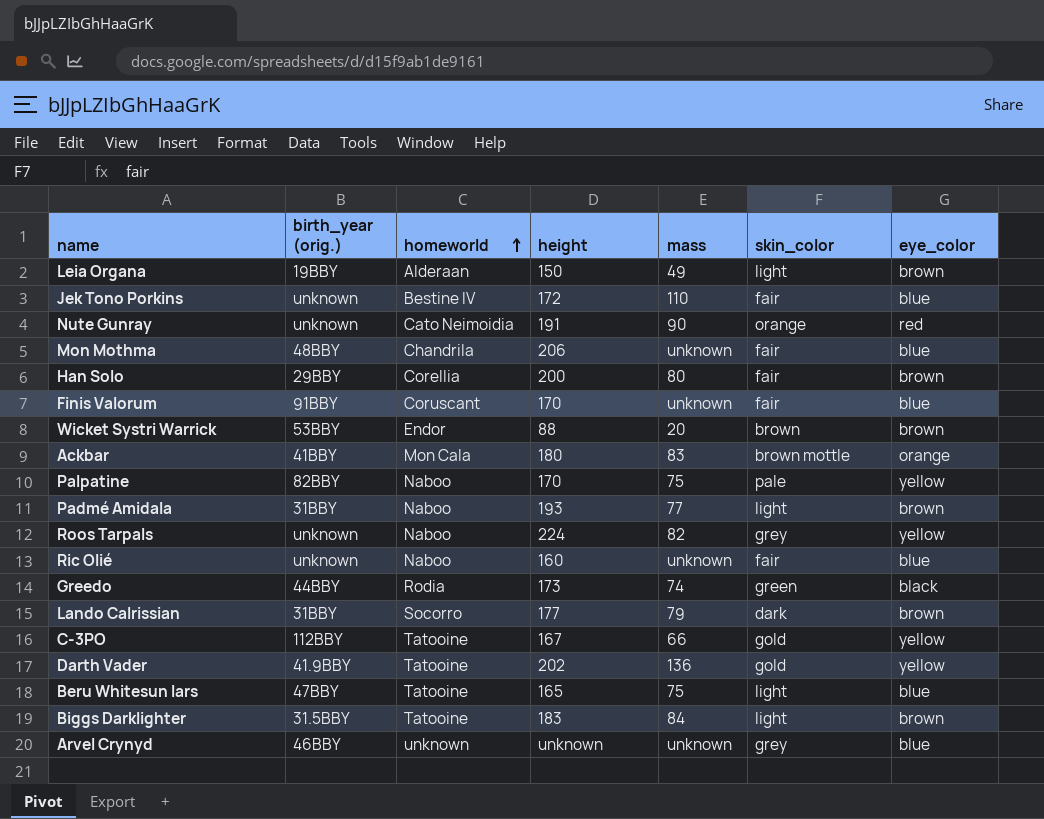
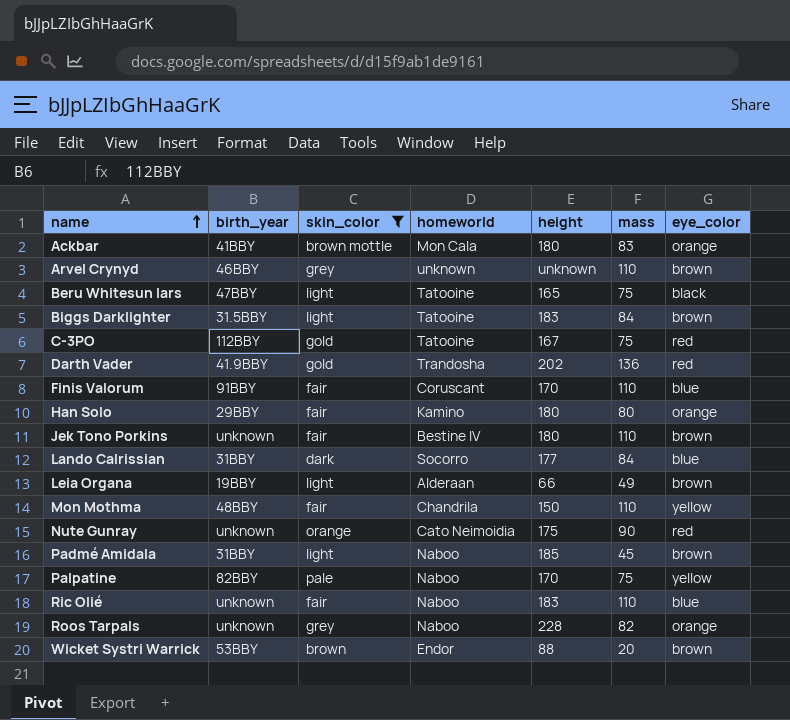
filter: none -> skin_color != green
row order: homeworld ascending -> name ascending
column name: birth_year (orig.) -> birth_year
column skin_color | position: 6 -> 3
Arvel Crynyd | mass: unknown -> 110
Arvel Crynyd | eye_color: blue -> brown
Beru Whitesun lars | eye_color: blue -> black
C-3PO | mass: 66 -> 75
C-3PO | eye_color: yellow -> red
Darth Vader | homeworld: Tatooine -> Trandosha
Darth Vader | eye_color: yellow -> red
Finis Valorum | mass: unknown -> 110
Han Solo | homeworld: Corellia -> Kamino
Han Solo | height: 200 -> 180
Han Solo | eye_color: brown -> orange
Jek Tono Porkins | height: 172 -> 180
Jek Tono Porkins | eye_color: blue -> brown
Lando Calrissian | mass: 79 -> 84
Lando Calrissian | eye_color: brown -> blue
Leia Organa | height: 150 -> 66
Mon Mothma | height: 206 -> 150
Mon Mothma | mass: unknown -> 110
Mon Mothma | eye_color: blue -> yellow
Nute Gunray | height: 191 -> 175
Padmé Amidala | height: 193 -> 185
Padmé Amidala | mass: 77 -> 45
Ric Olié | height: 160 -> 183
Ric Olié | mass: unknown -> 110
Roos Tarpals | height: 224 -> 228
Roos Tarpals | eye_color: yellow -> orange

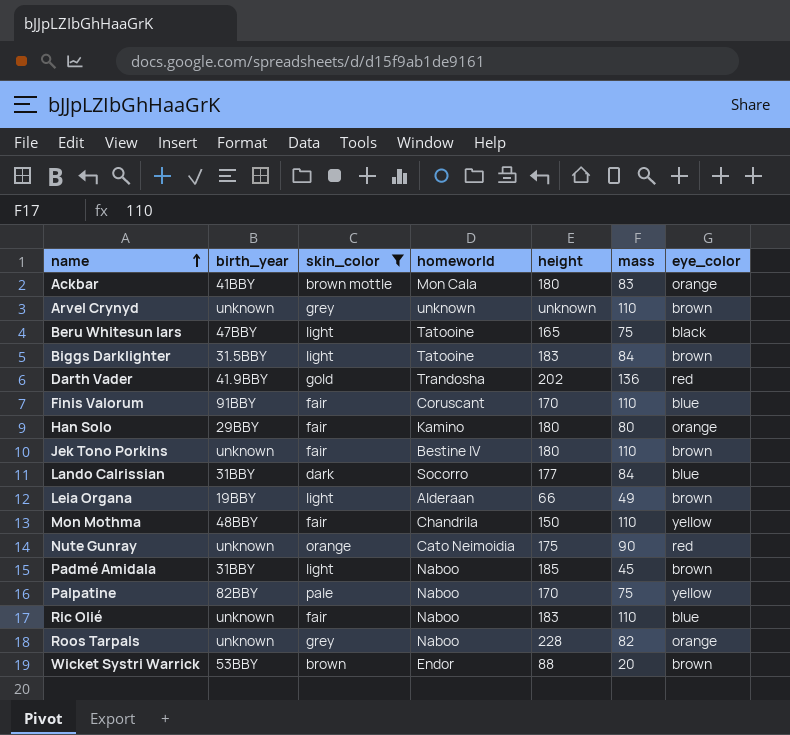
row C-3PO: 112BBY | gold | Tatooine | 167 | 75 | red -> none
Arvel Crynyd | birth_year: 46BBY -> unknown

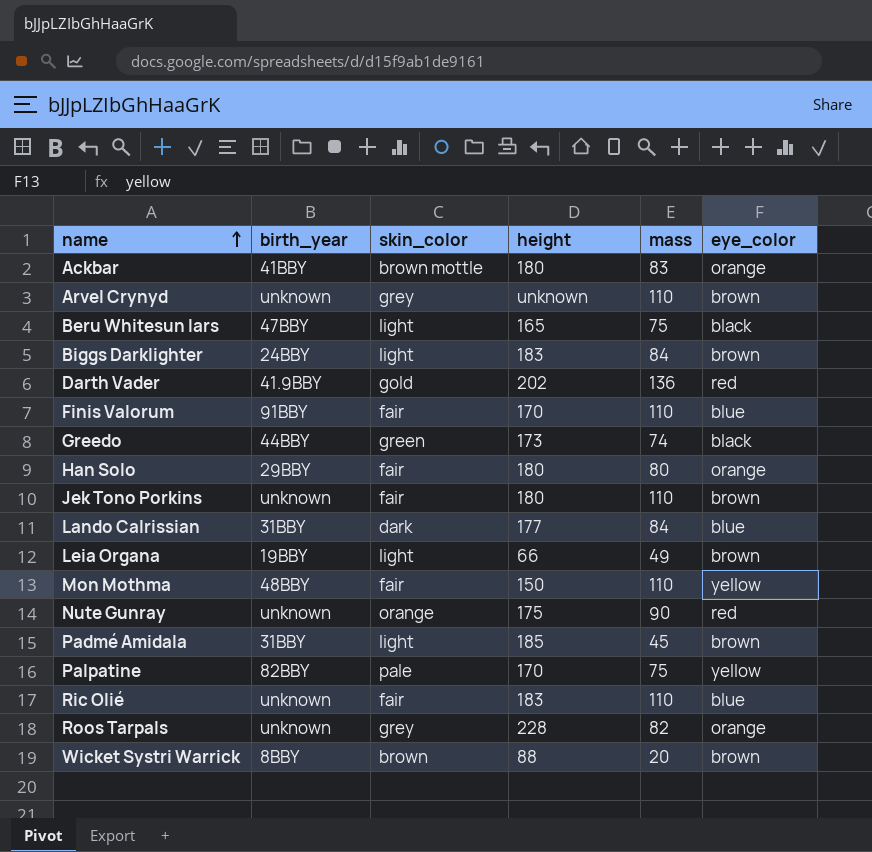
filter: skin_color != green -> none
column homeworld | position: 4 -> none
Biggs Darklighter | birth_year: 31.5BBY -> 24BBY
Wicket Systri Warrick | birth_year: 53BBY -> 8BBY

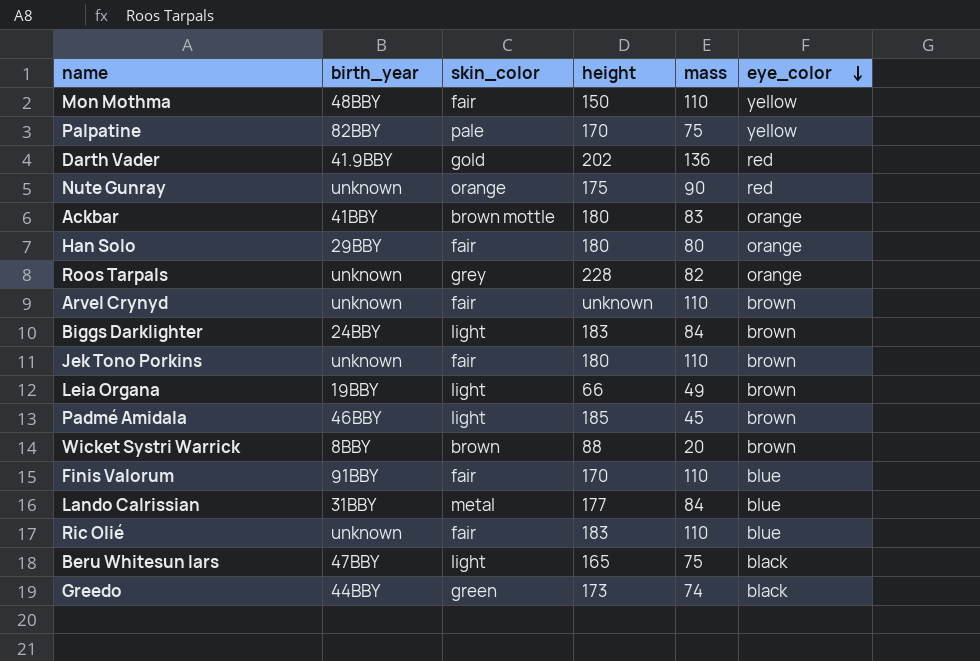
row order: name ascending -> eye_color descending
Arvel Crynyd | skin_color: grey -> fair
Padmé Amidala | birth_year: 31BBY -> 46BBY
Lando Calrissian | skin_color: dark -> metal

